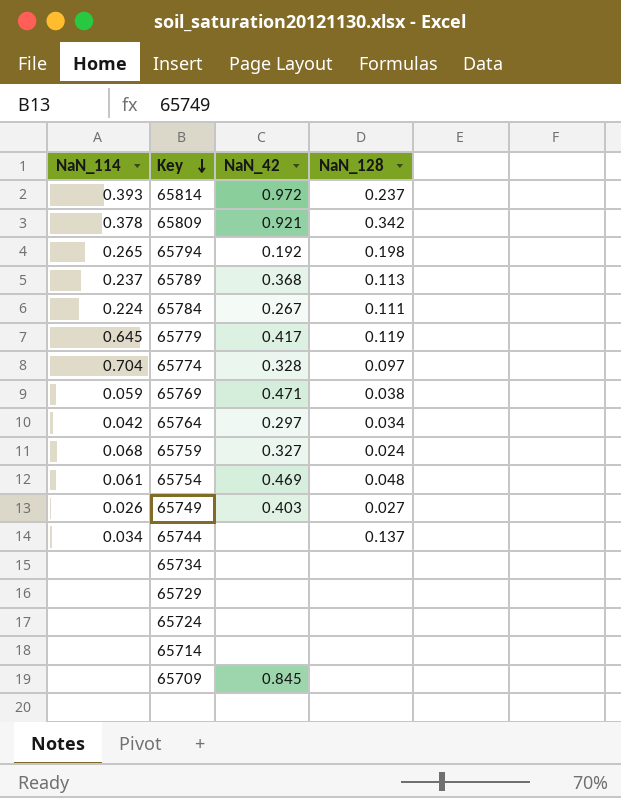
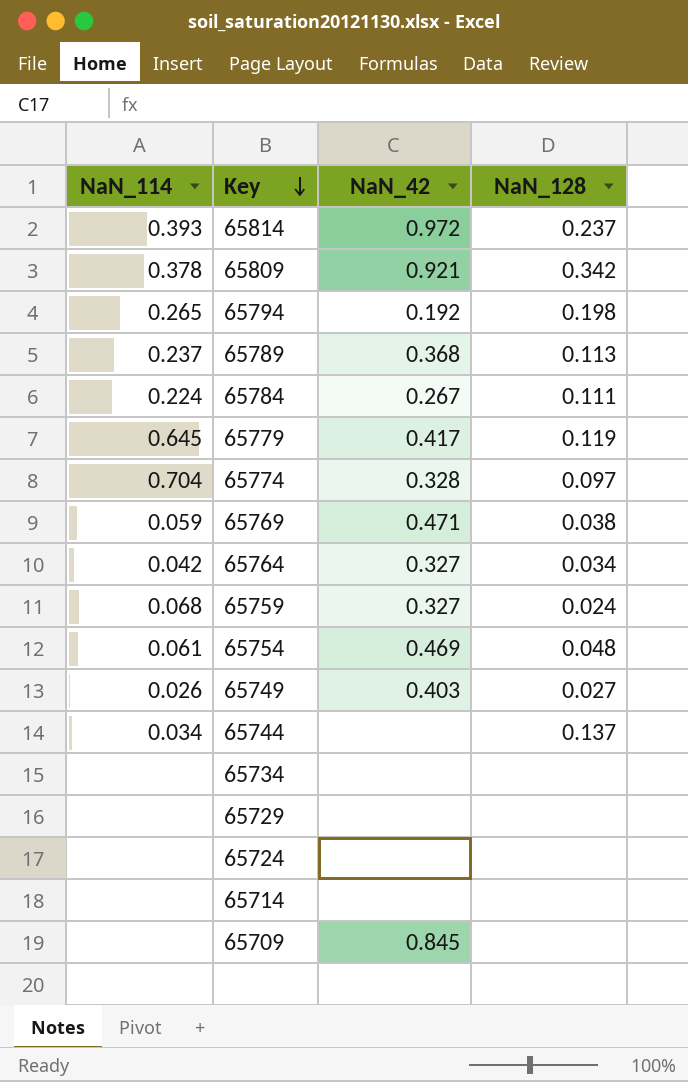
65764 | NaN_42: 0.297 -> 0.327

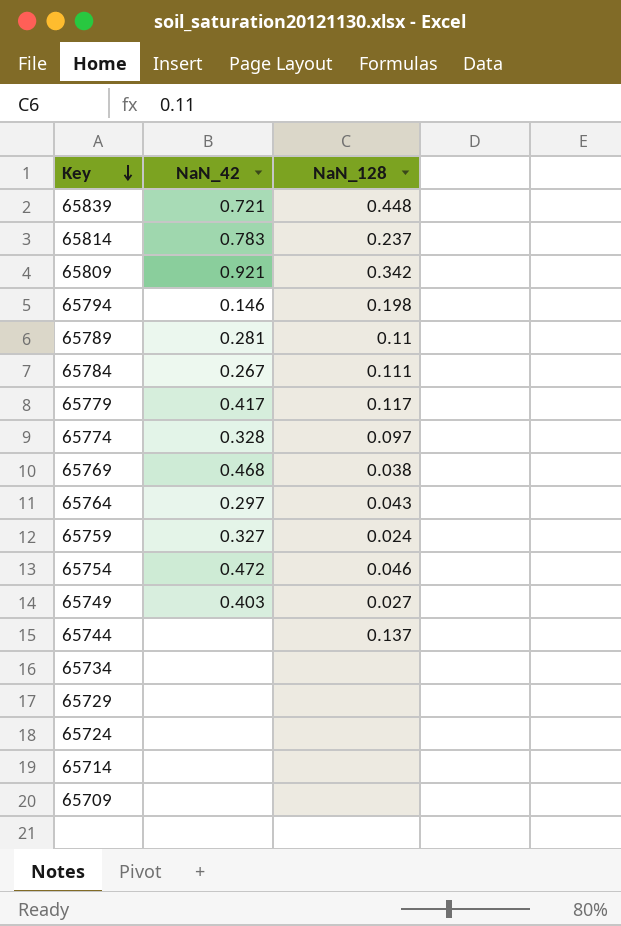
column NaN_114 | position: 1 -> none
row 65839: none -> 0.721 | 0.448
65814 | NaN_42: 0.972 -> 0.783
65794 | NaN_42: 0.192 -> 0.146
65789 | NaN_42: 0.368 -> 0.281
65789 | NaN_128: 0.113 -> 0.11
65779 | NaN_128: 0.119 -> 0.117
65769 | NaN_42: 0.471 -> 0.468
65764 | NaN_42: 0.327 -> 0.297
65764 | NaN_128: 0.034 -> 0.043
65754 | NaN_42: 0.469 -> 0.472
65754 | NaN_128: 0.048 -> 0.046
65709 | NaN_42: 0.845 -> none

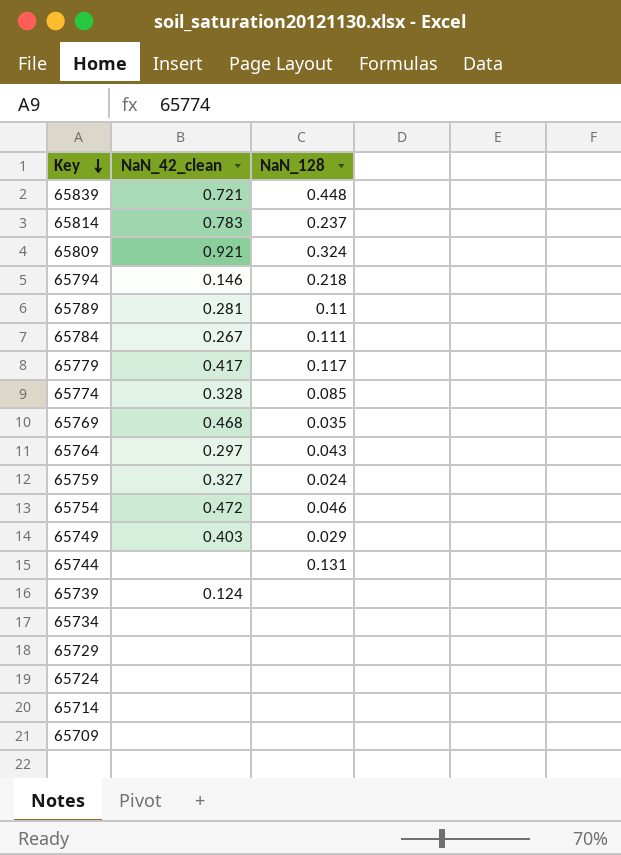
column name: NaN_42 -> NaN_42_clean
65809 | NaN_128: 0.342 -> 0.324
65794 | NaN_128: 0.198 -> 0.218
65774 | NaN_128: 0.097 -> 0.085
65769 | NaN_128: 0.038 -> 0.035
65749 | NaN_128: 0.027 -> 0.029
65744 | NaN_128: 0.137 -> 0.131
row 65739: none -> 0.124 | none

